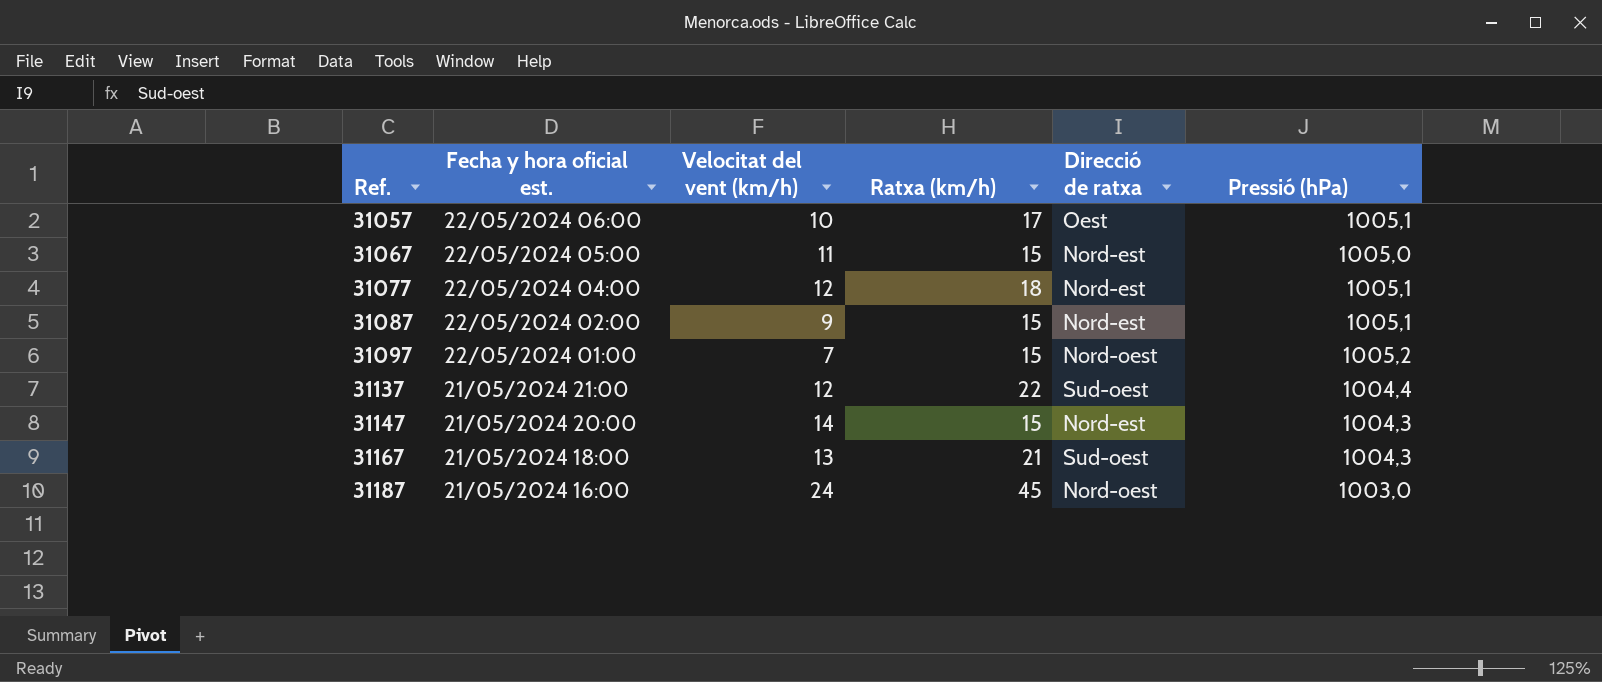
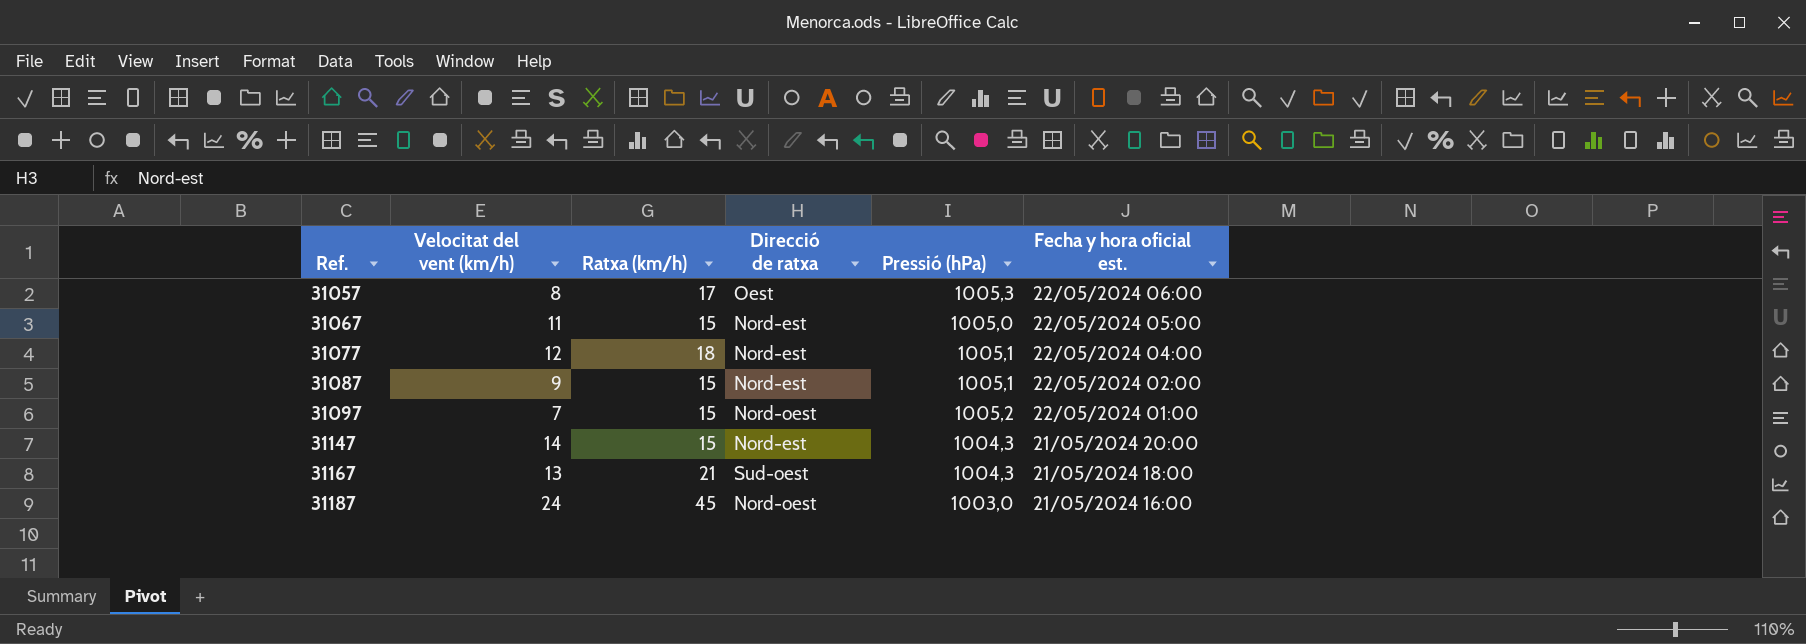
column Fecha y hora oficial est. | position: 2 -> 6
row 31137: 21/05/2024 21:00 | 12 | 22 | Sud-oest | 1004,4 -> none
31057 | Velocitat del vent (km/h): 10 -> 8
31057 | Pressió (hPa): 1005,1 -> 1005,3

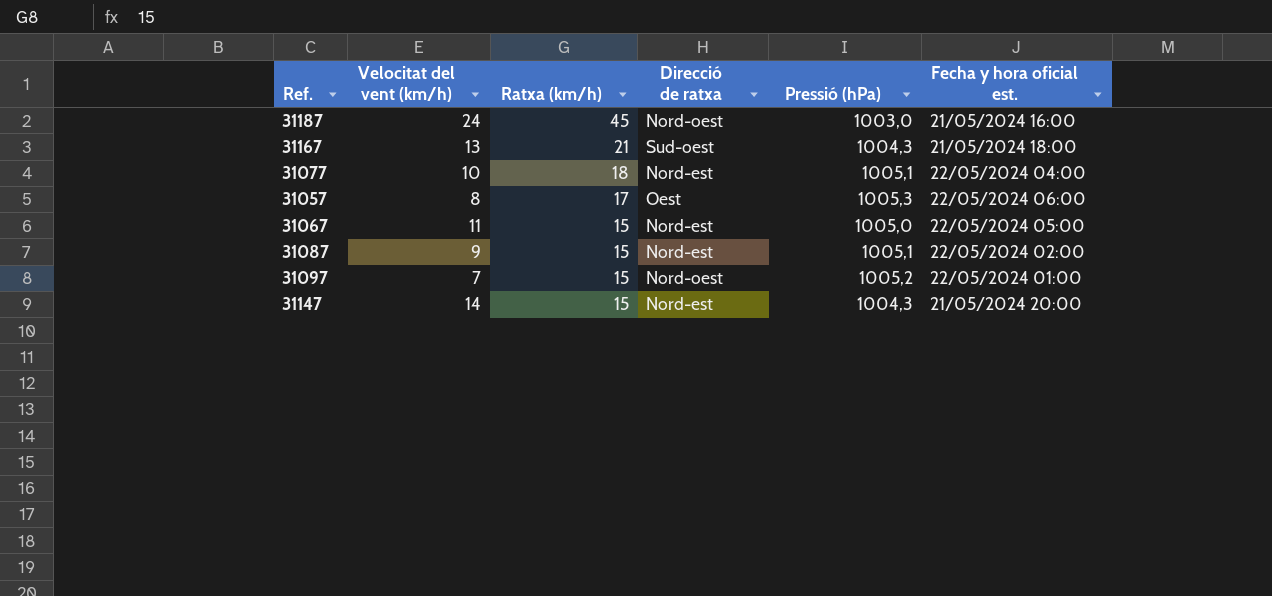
row order: Ref. ascending -> Ratxa (km/h) descending
31077 | Velocitat del vent (km/h): 12 -> 10

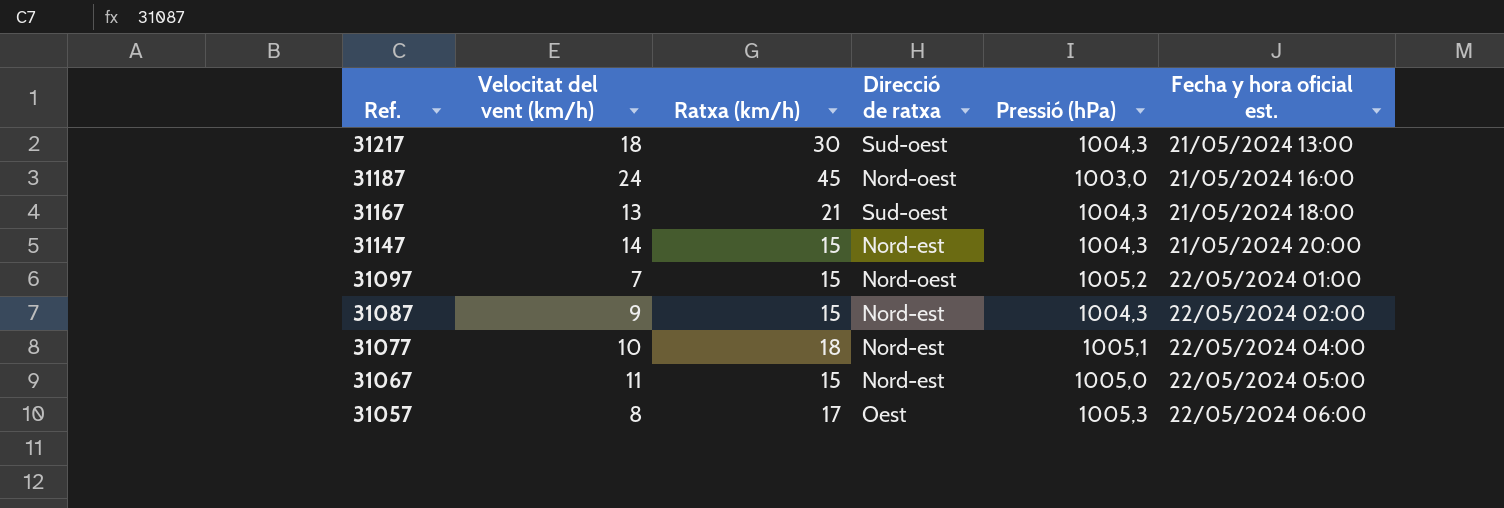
row order: Ratxa (km/h) descending -> Ref. descending
row 31217: none -> 18 | 30 | Sud-oest | 1004,3 | 21/05/2024 13:00
31087 | Pressió (hPa): 1005,1 -> 1004,3

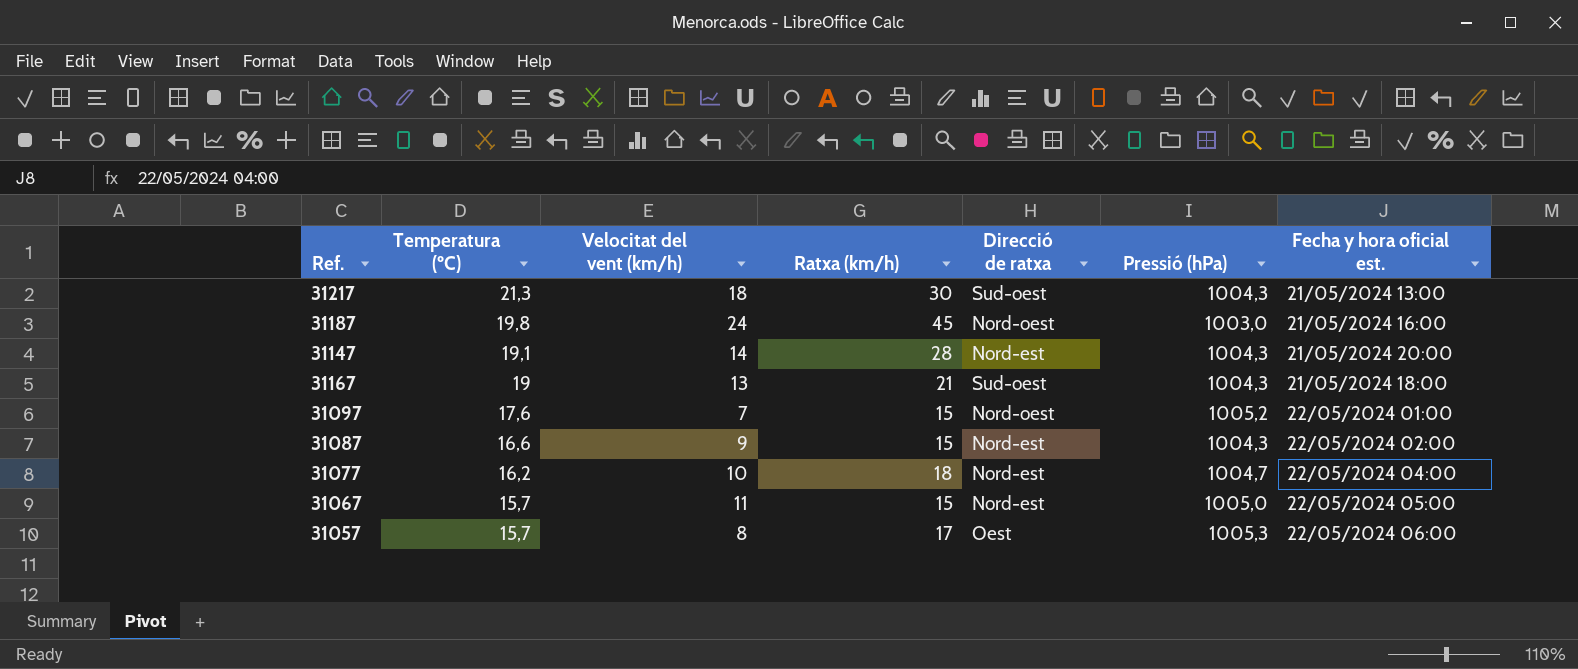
row order: Ref. descending -> Temperatura (ºC) descending
column Temperatura (ºC) | position: none -> 2
31147 | Ratxa (km/h): 15 -> 28
31077 | Pressió (hPa): 1005,1 -> 1004,7

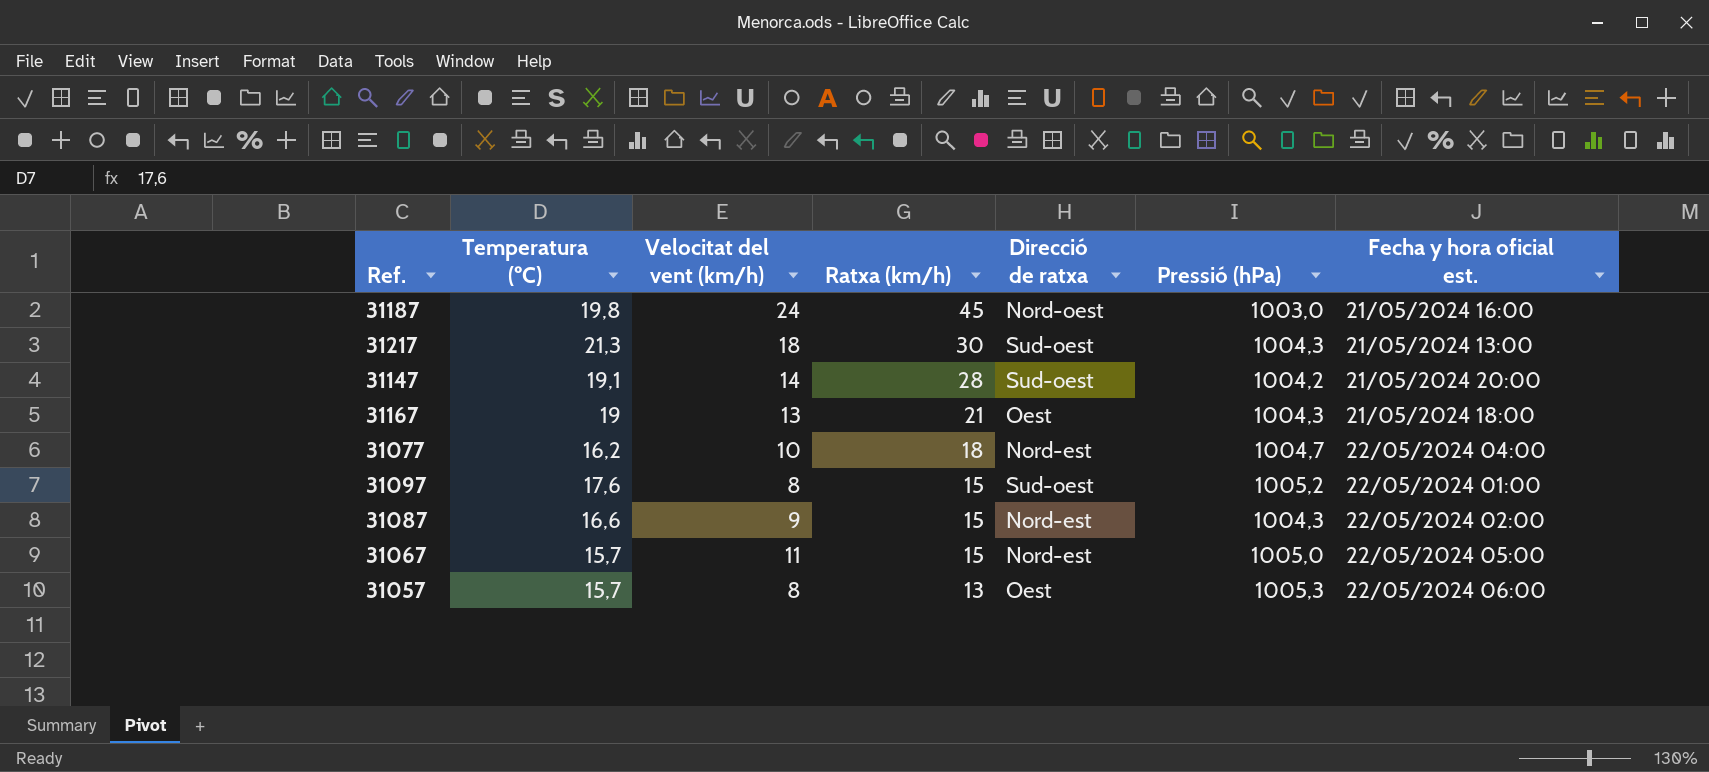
row order: Temperatura (ºC) descending -> Ratxa (km/h) descending
31147 | Direcció de ratxa: Nord-est -> Sud-oest
31147 | Pressió (hPa): 1004,3 -> 1004,2
31167 | Direcció de ratxa: Sud-oest -> Oest
31097 | Velocitat del vent (km/h): 7 -> 8
31097 | Direcció de ratxa: Nord-oest -> Sud-oest
31057 | Ratxa (km/h): 17 -> 13

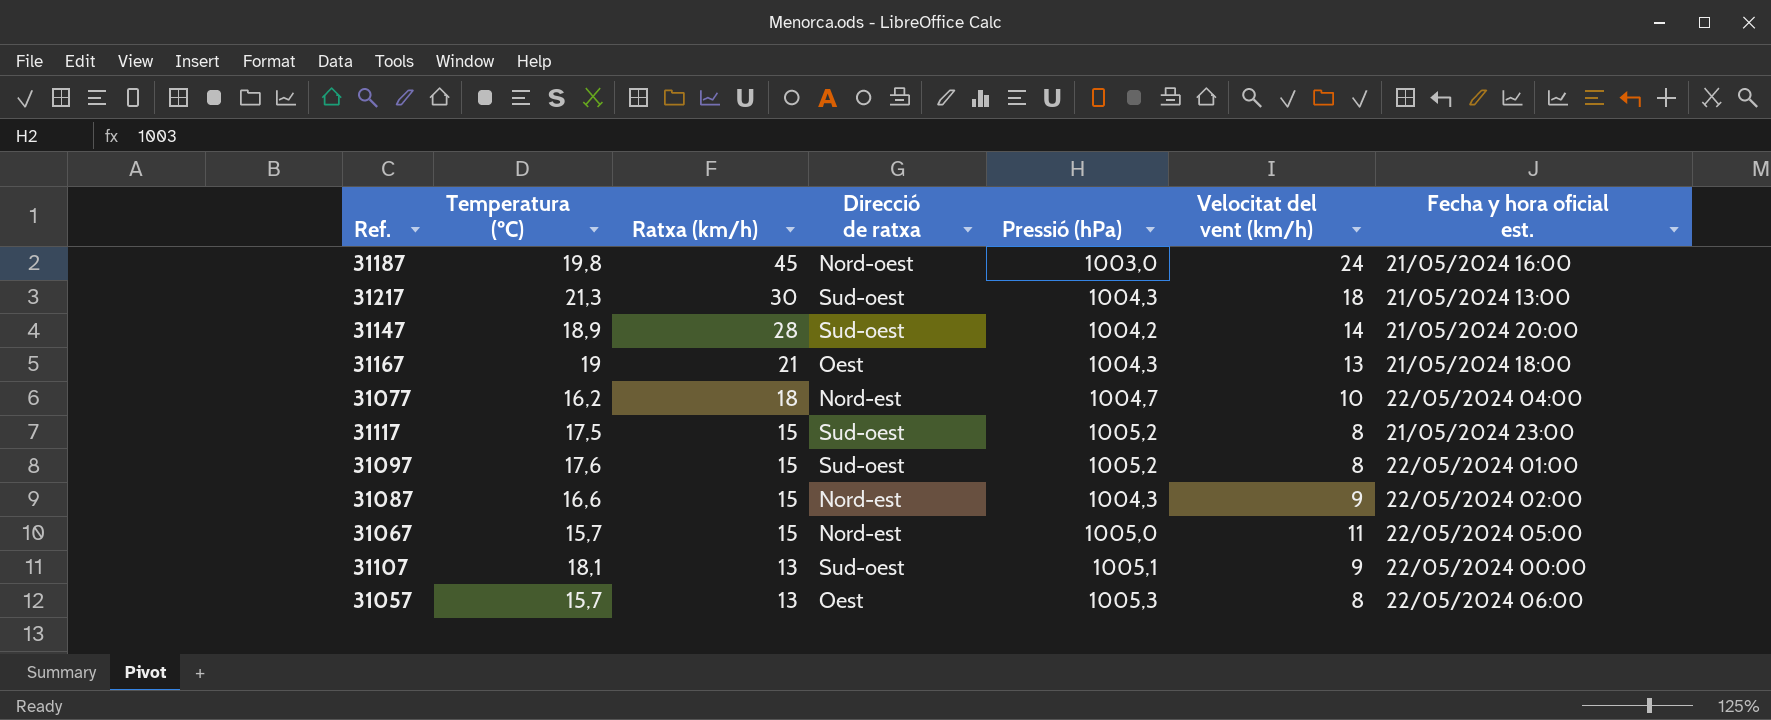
column Velocitat del vent (km/h) | position: 3 -> 6
31147 | Temperatura (ºC): 19,1 -> 18,9
row 31117: none -> 17,5 | 15 | Sud-oest | 1005,2 | 8 | 21/05/2024 23:00
row 31107: none -> 18,1 | 13 | Sud-oest | 1005,1 | 9 | 22/05/2024 00:00

